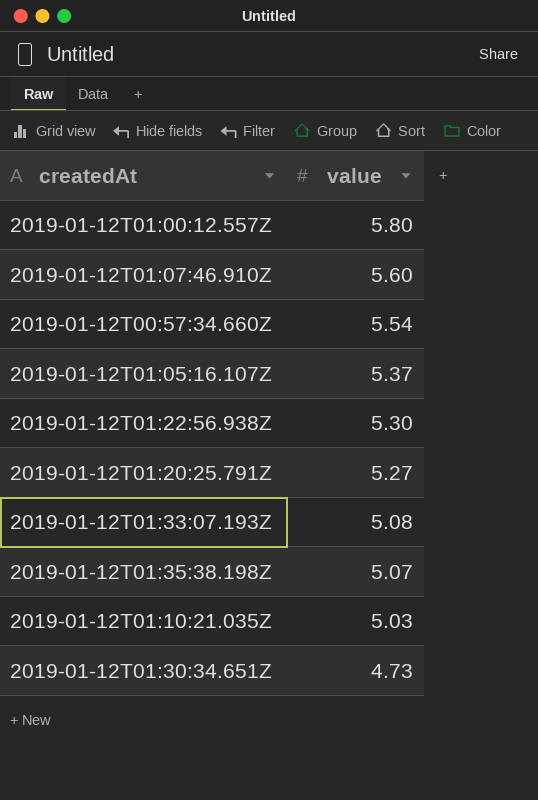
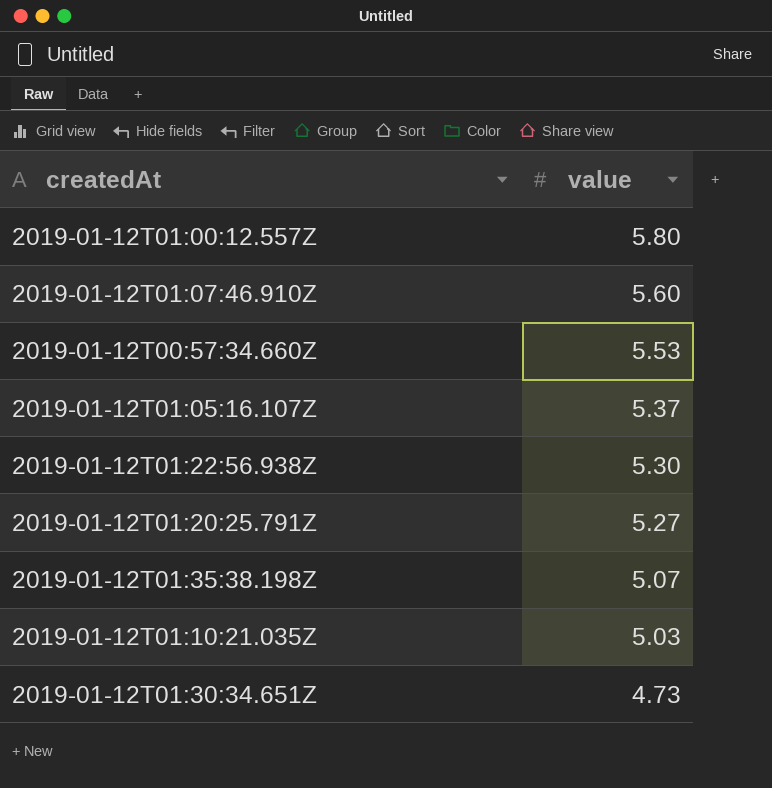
row 2019-01-12T01:33:07.193Z: 5.08 -> none
2019-01-12T00:57:34.660Z | value: 5.54 -> 5.53

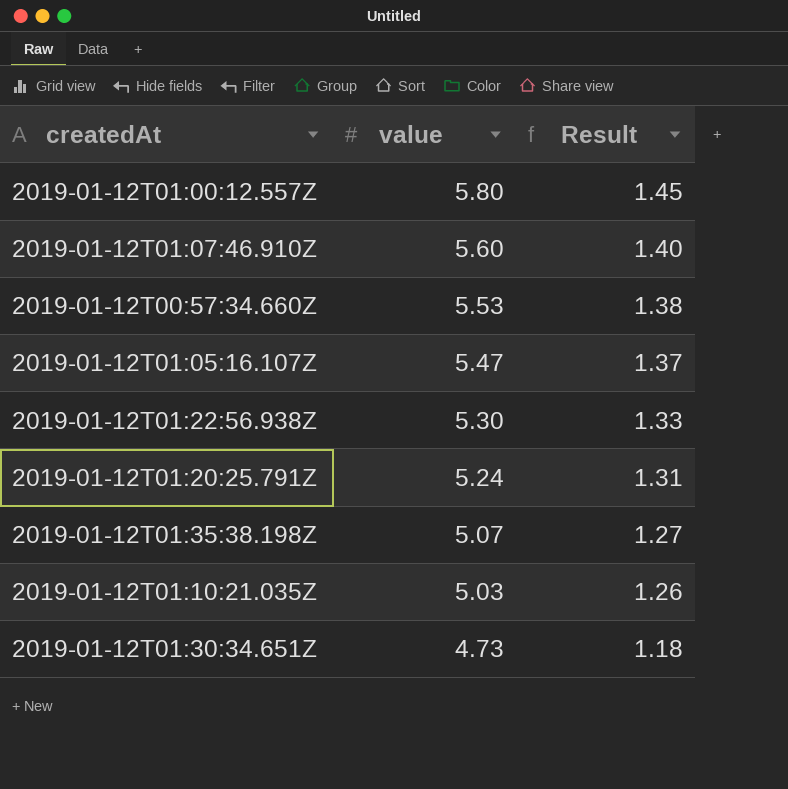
column Result | formula: none -> [value] * 0.25
2019-01-12T01:05:16.107Z | value: 5.37 -> 5.47
2019-01-12T01:20:25.791Z | value: 5.27 -> 5.24

